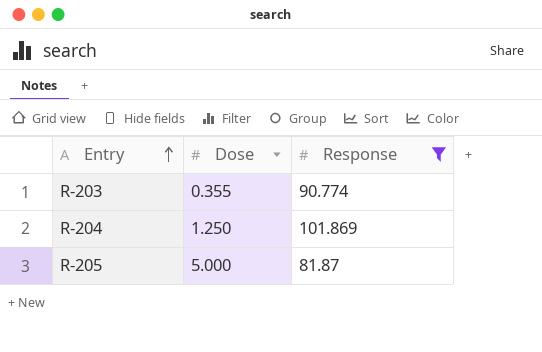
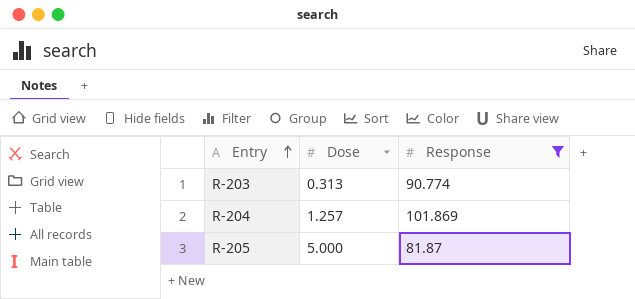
R-203 | Dose: 0.355 -> 0.313
R-204 | Dose: 1.250 -> 1.257

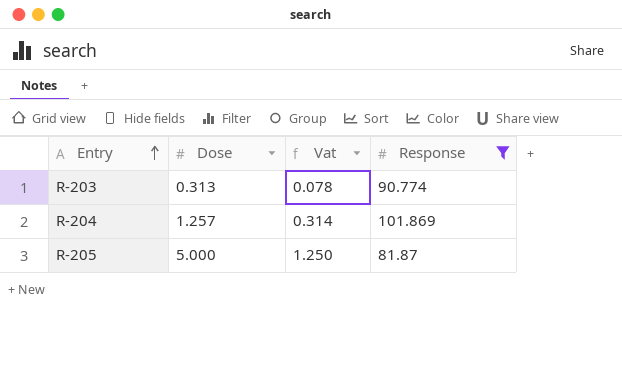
column Vat | formula: none -> [Dose] * 0.25

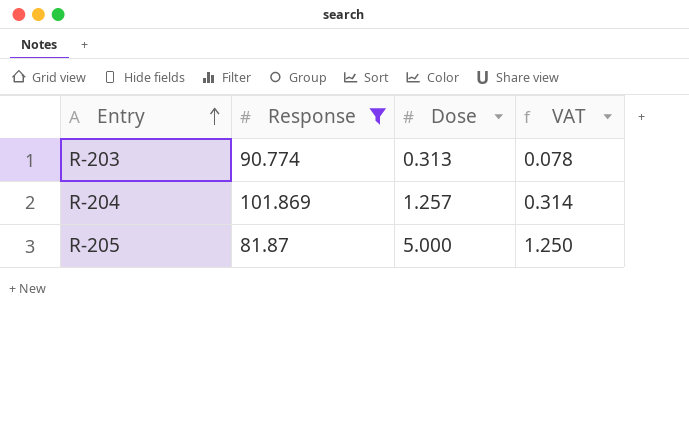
column Response | position: 4 -> 2
column name: Vat -> VAT

